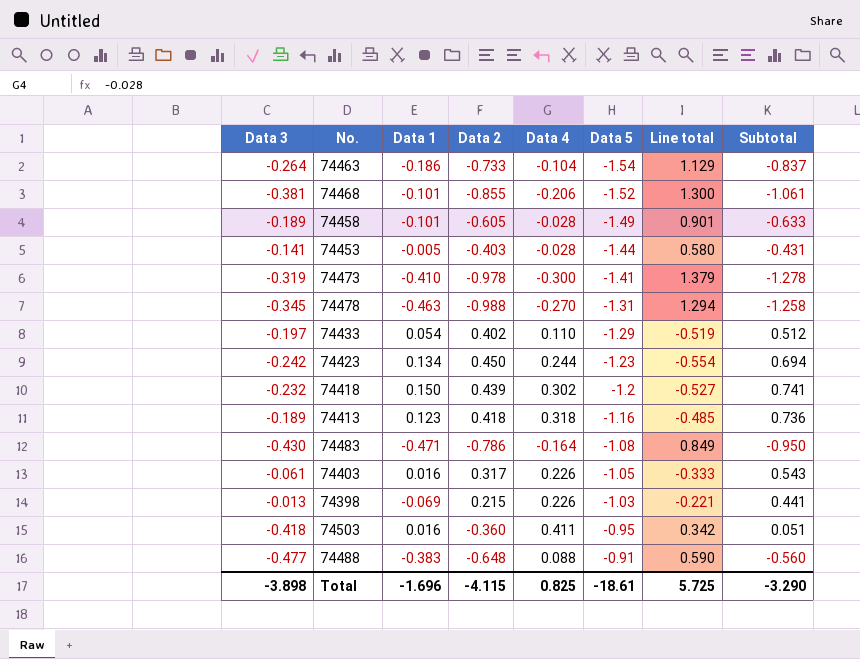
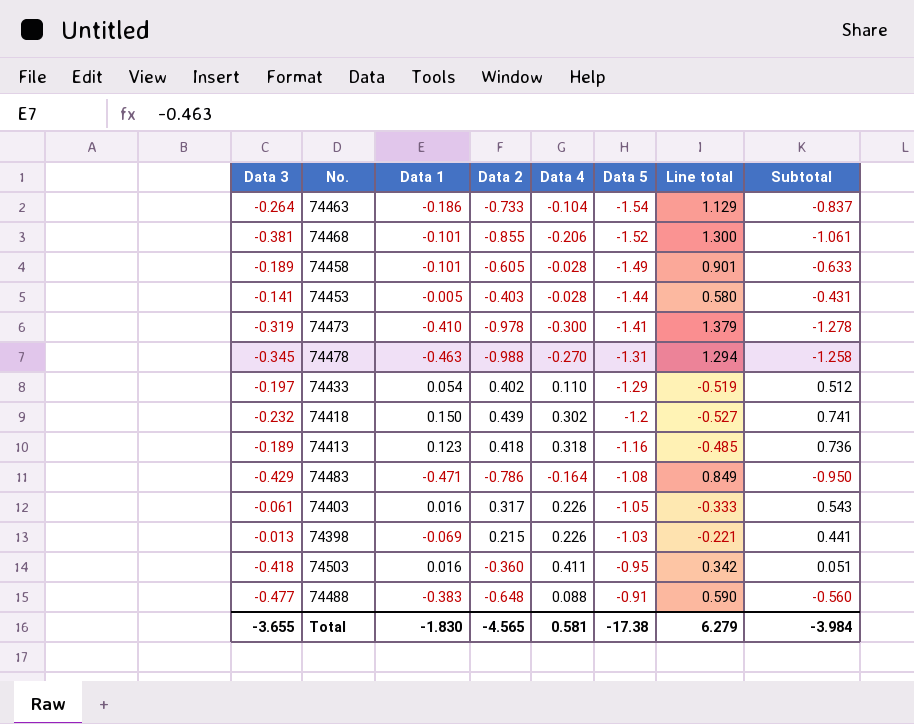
row 74423: -0.242 | 0.134 | 0.450 | 0.244 | -1.23 | -0.554 | 0.694 -> none
74483 | Data 3: -0.430 -> -0.429
Total | Data 3: -3.898 -> -3.655
Total | Data 1: -1.696 -> -1.830
Total | Data 2: -4.115 -> -4.565
Total | Data 4: 0.825 -> 0.581
Total | Data 5: -18.61 -> -17.38
Total | Line total: 5.725 -> 6.279
Total | Subtotal: -3.290 -> -3.984

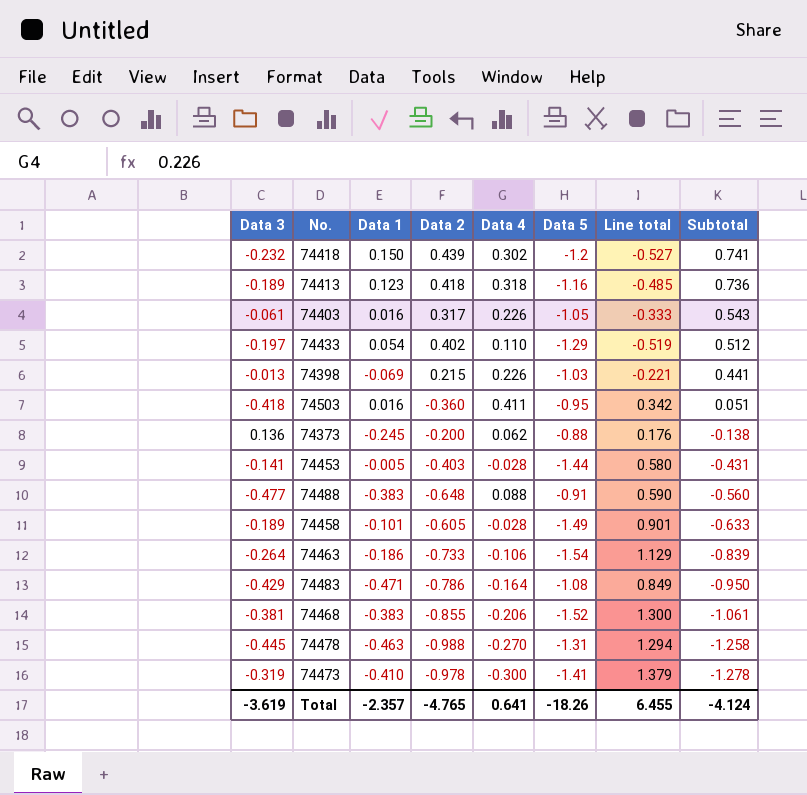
row order: Data 5 ascending -> Subtotal descending
row 74373: none -> 0.136 | -0.245 | -0.200 | 0.062 | -0.88 | 0.176 | -0.138
74463 | Data 4: -0.104 -> -0.106
74463 | Subtotal: -0.837 -> -0.839
74468 | Data 1: -0.101 -> -0.383
74478 | Data 3: -0.345 -> -0.445
Total | Data 3: -3.655 -> -3.619
Total | Data 1: -1.830 -> -2.357
Total | Data 2: -4.565 -> -4.765
Total | Data 4: 0.581 -> 0.641
Total | Data 5: -17.38 -> -18.26
Total | Line total: 6.279 -> 6.455
Total | Subtotal: -3.984 -> -4.124

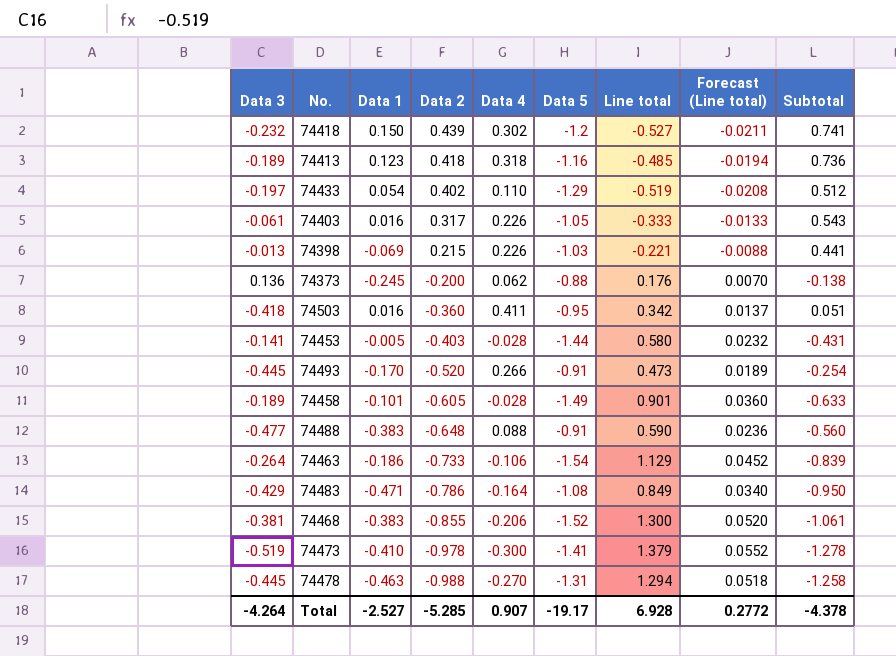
row order: Subtotal descending -> Data 2 descending
column Forecast (Line total) | formula: none -> [Line total] * 0.04
row 74493: none -> -0.445 | -0.170 | -0.520 | 0.266 | -0.91 | 0.473 | 0.0189 | -0.254
74473 | Data 3: -0.319 -> -0.519
Total | Data 3: -3.619 -> -4.264
Total | Data 1: -2.357 -> -2.527
Total | Data 2: -4.765 -> -5.285
Total | Data 4: 0.641 -> 0.907
Total | Data 5: -18.26 -> -19.17
Total | Line total: 6.455 -> 6.928
Total | Subtotal: -4.124 -> -4.378

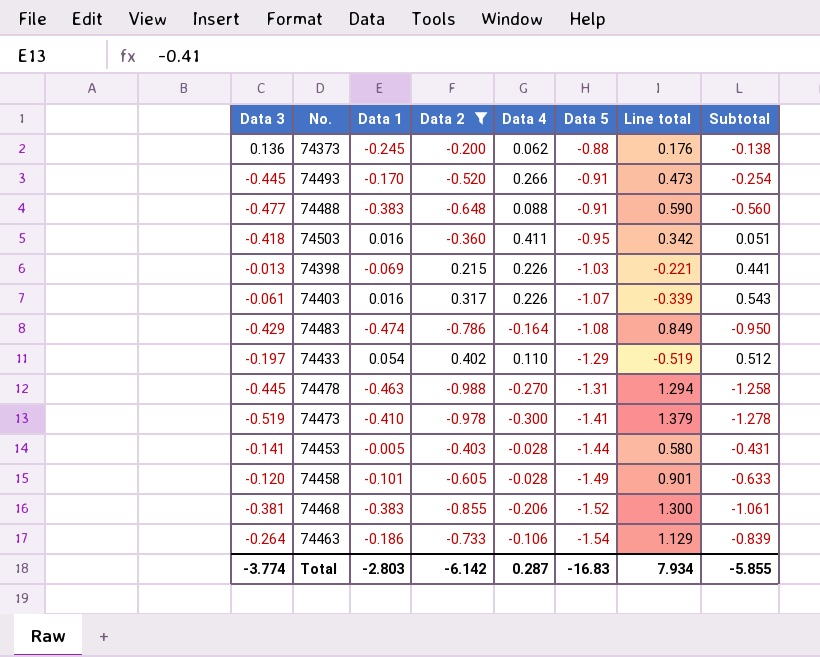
filter: none -> Data 2 <= 0.402
row order: Data 2 descending -> Data 5 descending
column Forecast (Line total) | formula: [Line total] * 0.04 -> none
74403 | Data 5: -1.05 -> -1.07
74403 | Line total: -0.333 -> -0.339
74483 | Data 1: -0.471 -> -0.474
74458 | Data 3: -0.189 -> -0.120
Total | Data 3: -4.264 -> -3.774
Total | Data 1: -2.527 -> -2.803
Total | Data 2: -5.285 -> -6.142
Total | Data 4: 0.907 -> 0.287
Total | Data 5: -19.17 -> -16.83
Total | Line total: 6.928 -> 7.934
Total | Subtotal: -4.378 -> -5.855

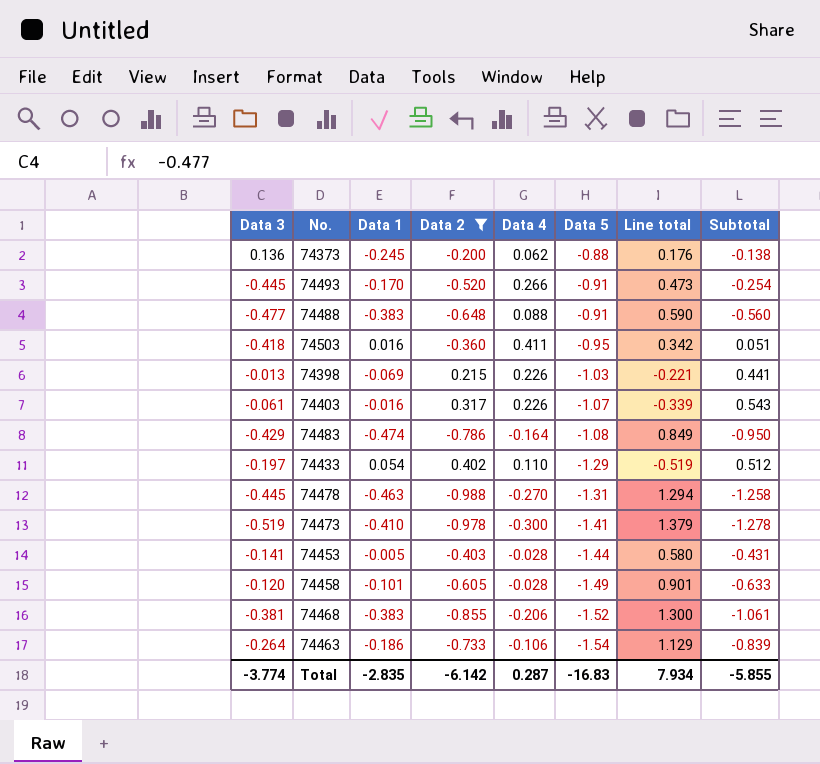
74403 | Data 1: 0.016 -> -0.016
Total | Data 1: -2.803 -> -2.835

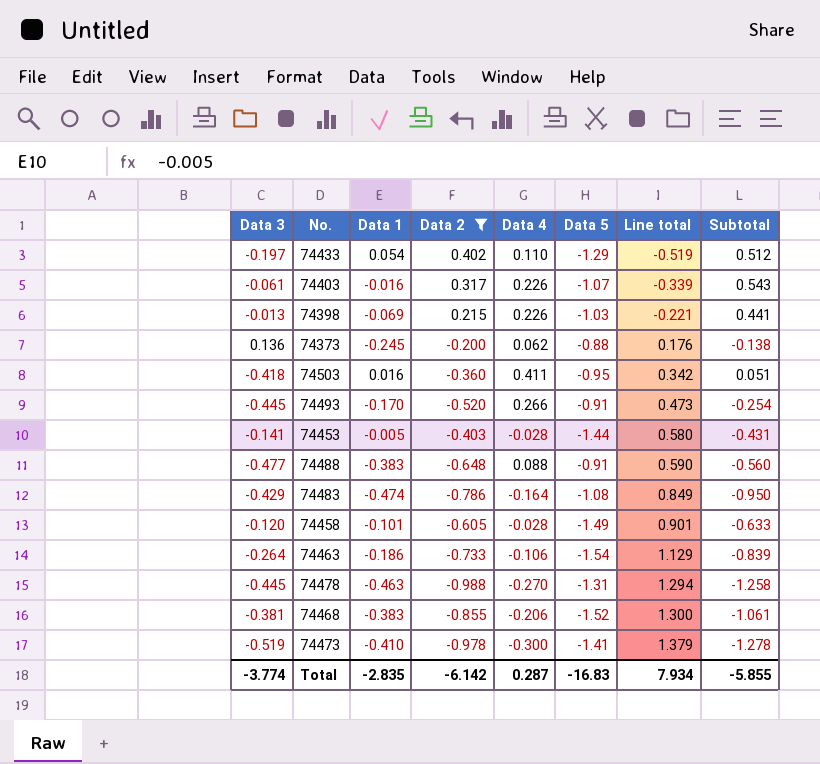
row order: Data 5 descending -> Line total ascending

